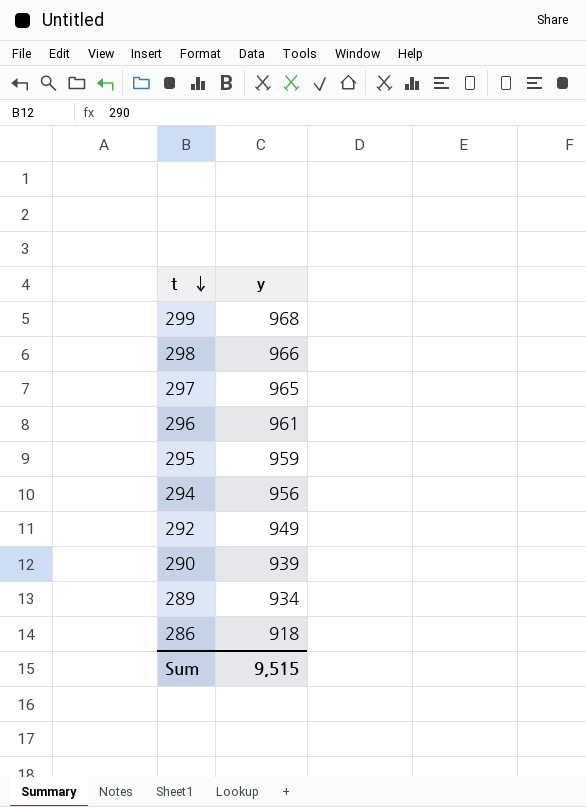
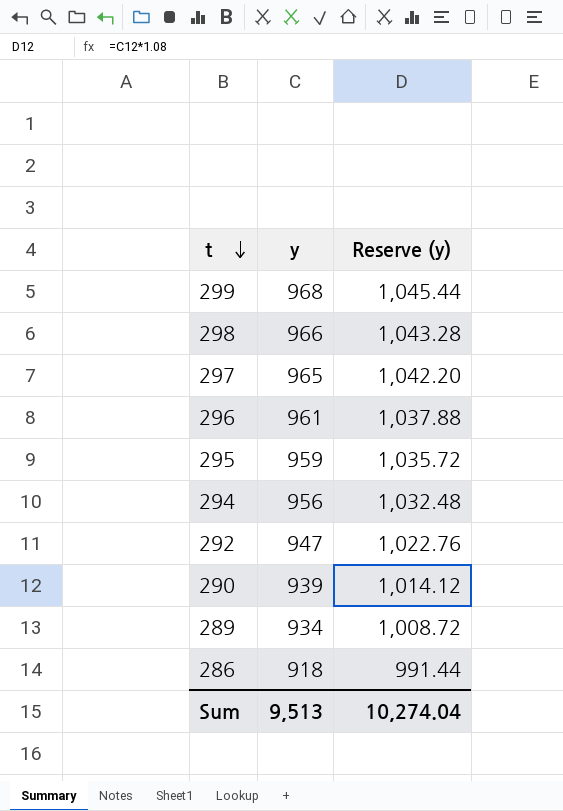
column Reserve (y) | formula: none -> [y] * 1.08
292 | y: 949 -> 947
Sum | y: 9,515 -> 9,513

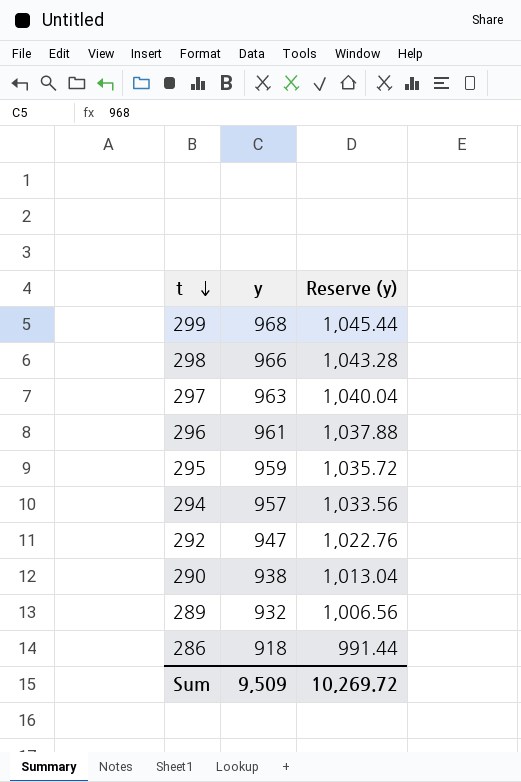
297 | y: 965 -> 963
297 | Reserve (y): 1,042.20 -> 1,040.04
294 | y: 956 -> 957
294 | Reserve (y): 1,032.48 -> 1,033.56
290 | y: 939 -> 938
290 | Reserve (y): 1,014.12 -> 1,013.04
289 | y: 934 -> 932
289 | Reserve (y): 1,008.72 -> 1,006.56
Sum | y: 9,513 -> 9,509
Sum | Reserve (y): 10,274.04 -> 10,269.72

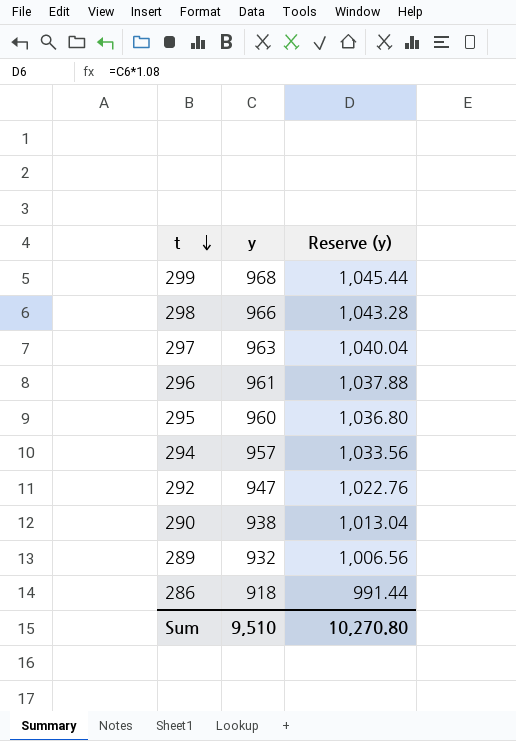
295 | y: 959 -> 960
295 | Reserve (y): 1,035.72 -> 1,036.80
Sum | y: 9,509 -> 9,510
Sum | Reserve (y): 10,269.72 -> 10,270.80

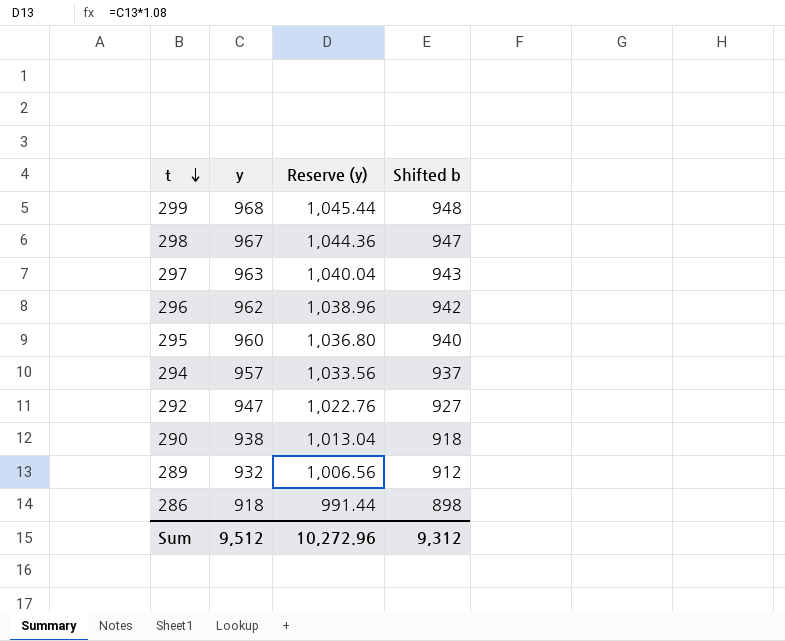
column Shifted b | formula: none -> [y] - 20
298 | y: 966 -> 967
298 | Reserve (y): 1,043.28 -> 1,044.36
296 | y: 961 -> 962
296 | Reserve (y): 1,037.88 -> 1,038.96
Sum | y: 9,510 -> 9,512
Sum | Reserve (y): 10,270.80 -> 10,272.96

